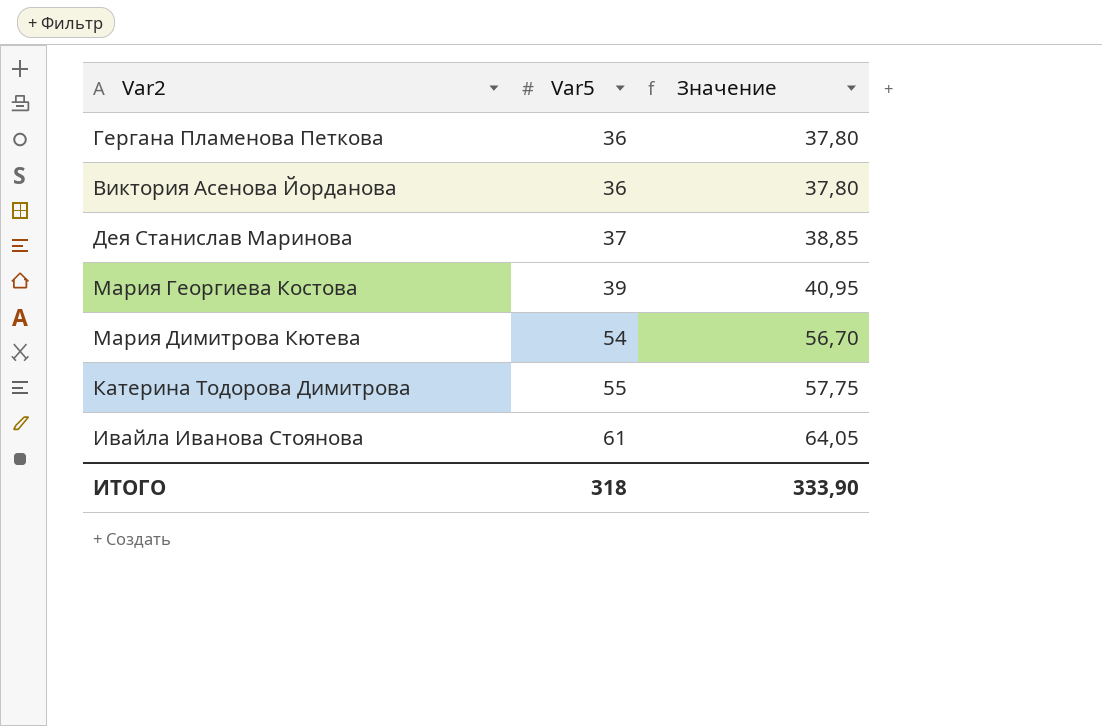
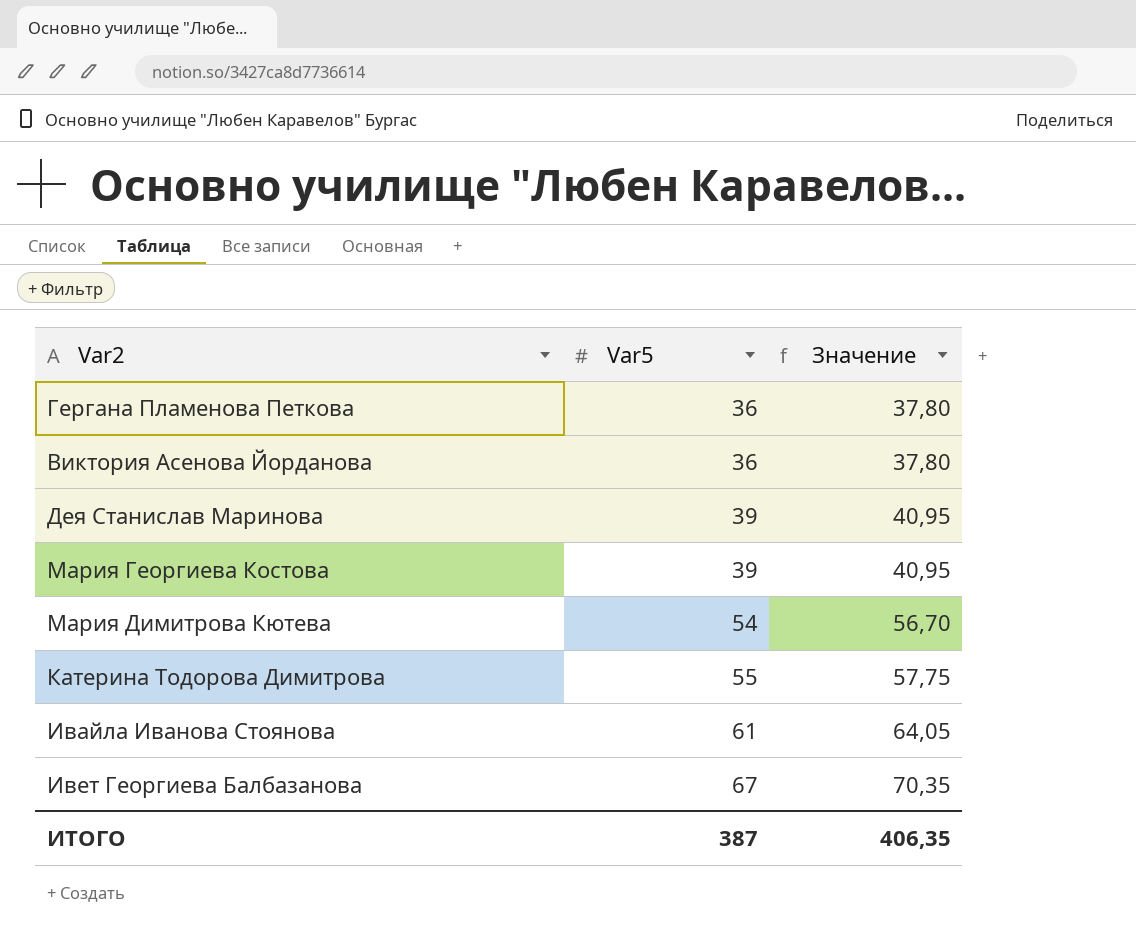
Дея Станислав Маринова | Var5: 37 -> 39
Дея Станислав Маринова | Значение: 38,85 -> 40,95
row Ивет Георгиева Балбазанова: none -> 67 | 70,35
ИТОГО | Var5: 318 -> 387
ИТОГО | Значение: 333,90 -> 406,35

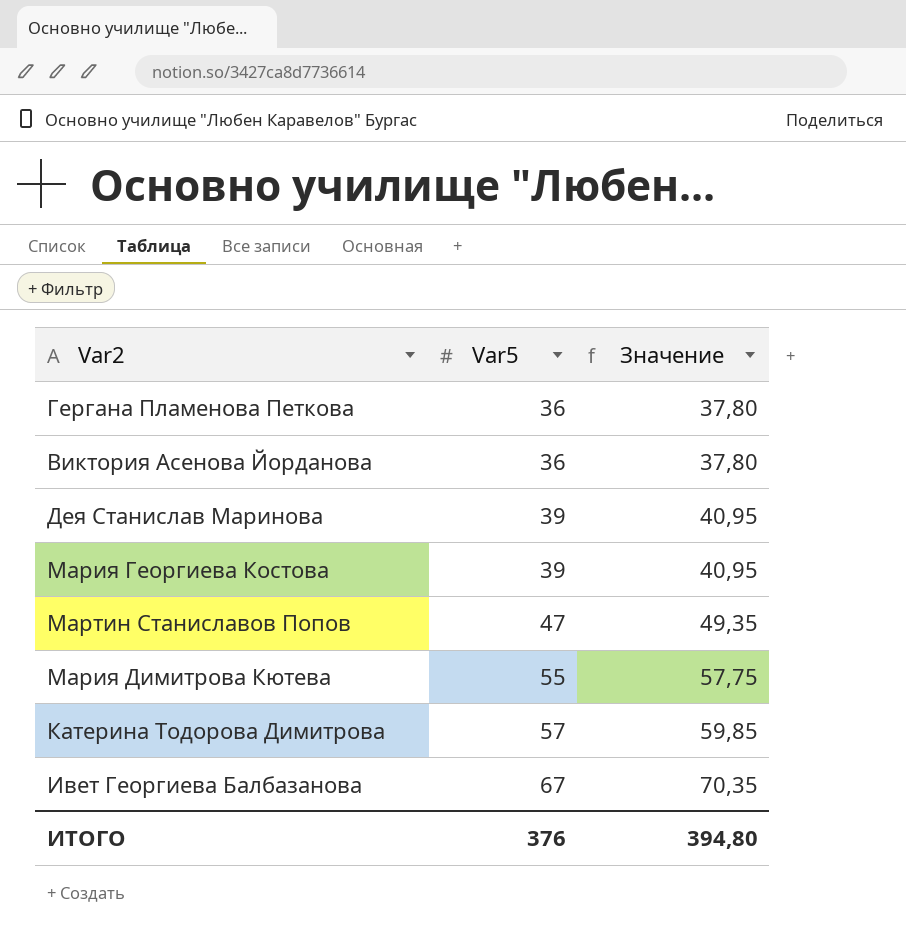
row Ивайла Иванова Стоянова: 61 | 64,05 -> none
row Мартин Станиславов Попов: none -> 47 | 49,35
Мария Димитрова Кютева | Var5: 54 -> 55
Мария Димитрова Кютева | Значение: 56,70 -> 57,75
Катерина Тодорова Димитрова | Var5: 55 -> 57
Катерина Тодорова Димитрова | Значение: 57,75 -> 59,85
ИТОГО | Var5: 387 -> 376
ИТОГО | Значение: 406,35 -> 394,80

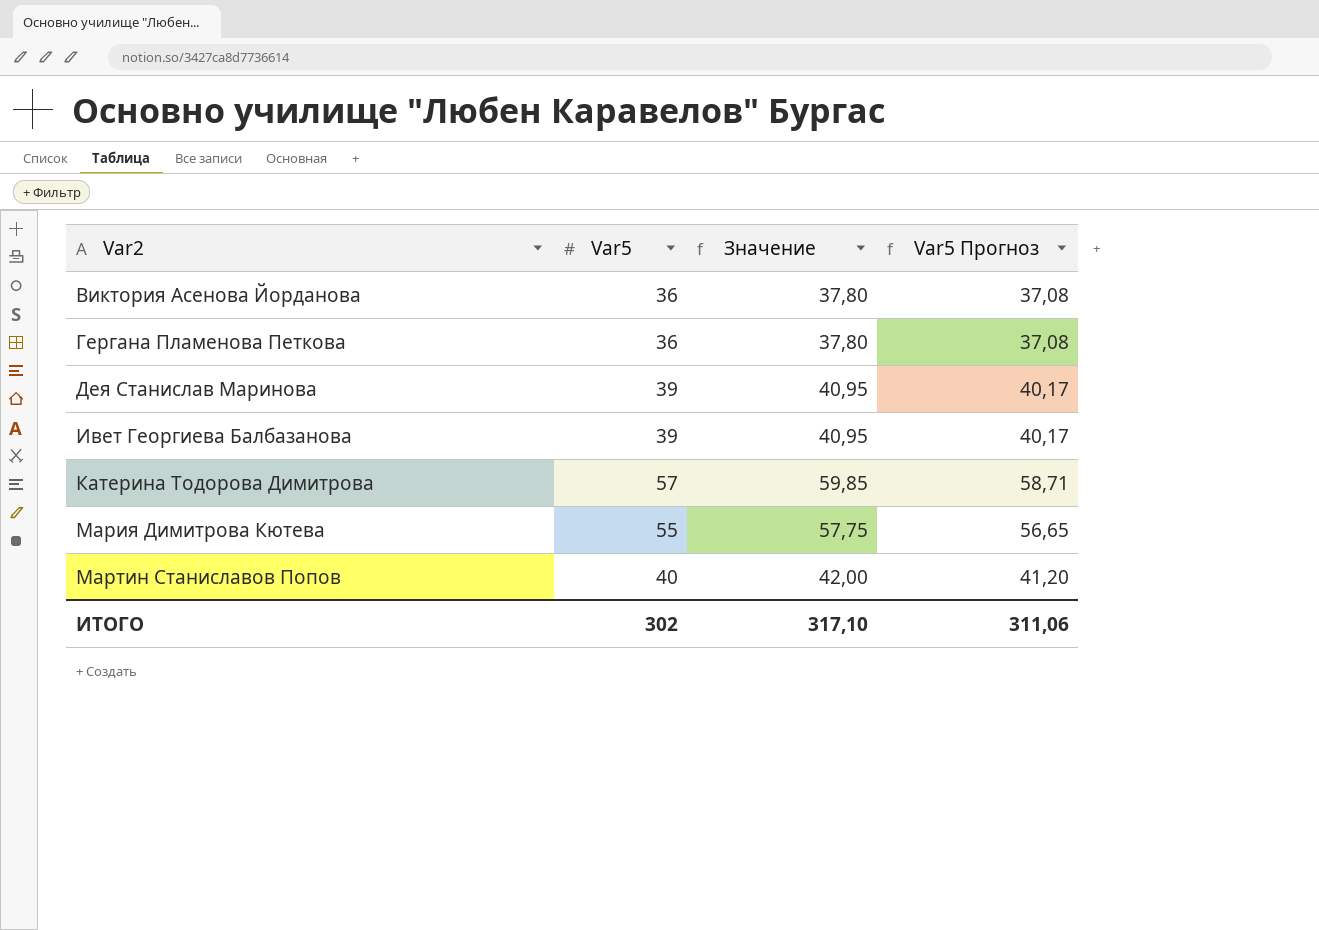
row order: Var5 ascending -> Var2 ascending
column Var5 Прогноз | formula: none -> [Var5] * 1,03
row Мария Георгиева Костова: 39 | 40,95 -> none
Ивет Георгиева Балбазанова | Var5: 67 -> 39
Ивет Георгиева Балбазанова | Значение: 70,35 -> 40,95
Мартин Станиславов Попов | Var5: 47 -> 40
Мартин Станиславов Попов | Значение: 49,35 -> 42,00
ИТОГО | Var5: 376 -> 302
ИТОГО | Значение: 394,80 -> 317,10

